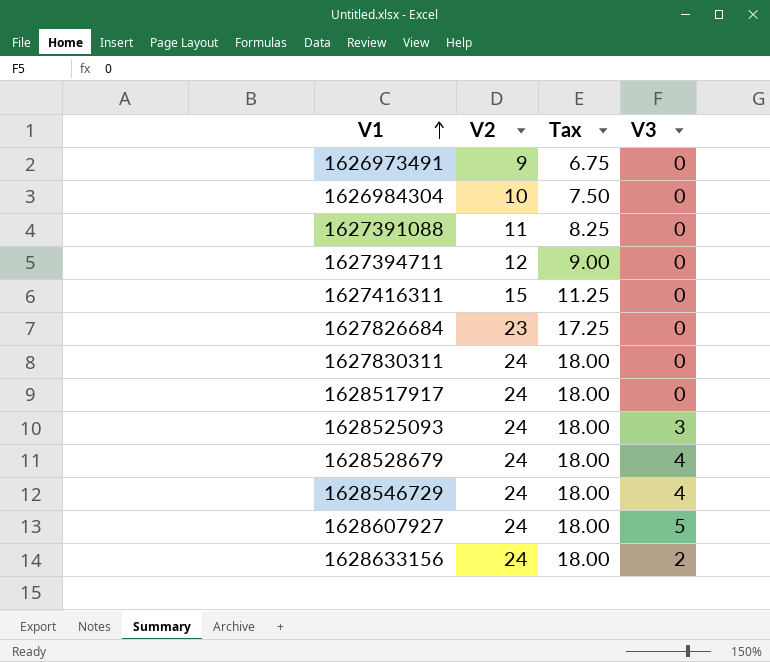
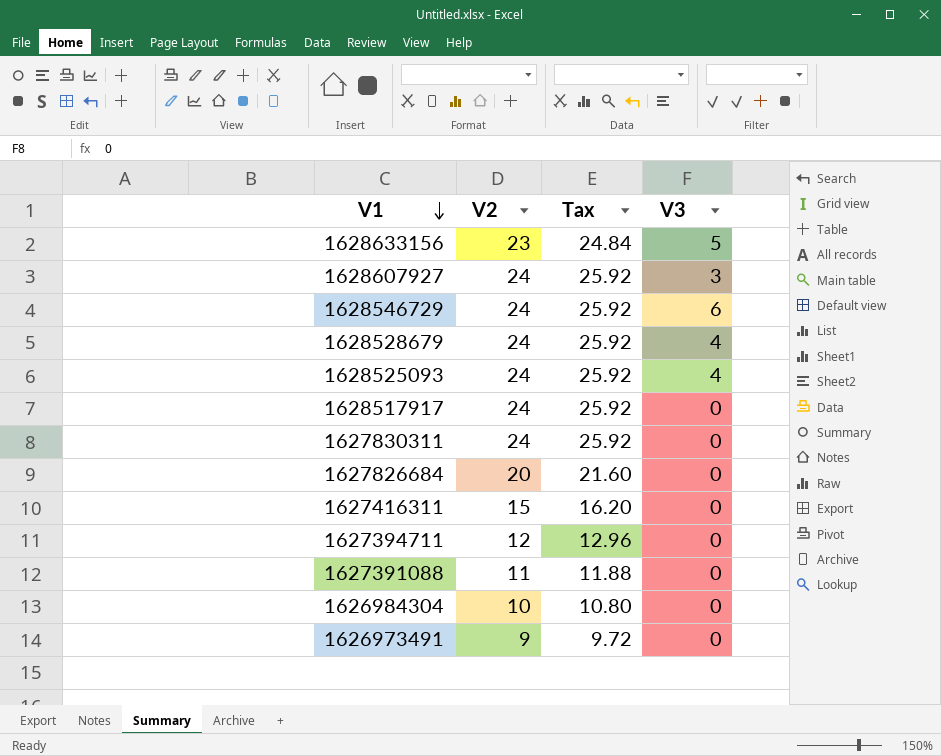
row order: V1 ascending -> V1 descending
column Tax | formula: [V2] * 0.75 -> [V2] * 1.08
1628633156 | V2: 24 -> 23
1628633156 | V3: 2 -> 5
1628607927 | V3: 5 -> 3
1628546729 | V3: 4 -> 6
1628525093 | V3: 3 -> 4
1627826684 | V2: 23 -> 20

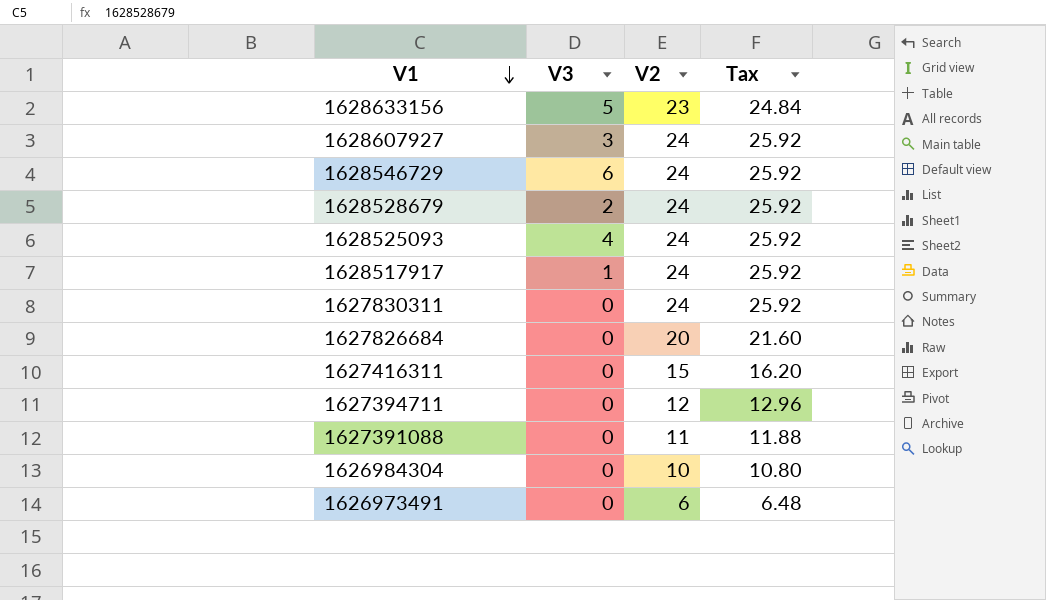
column V3 | position: 4 -> 2
1628528679 | V3: 4 -> 2
1628517917 | V3: 0 -> 1
1626973491 | V2: 9 -> 6
1626973491 | Tax: 9.72 -> 6.48

